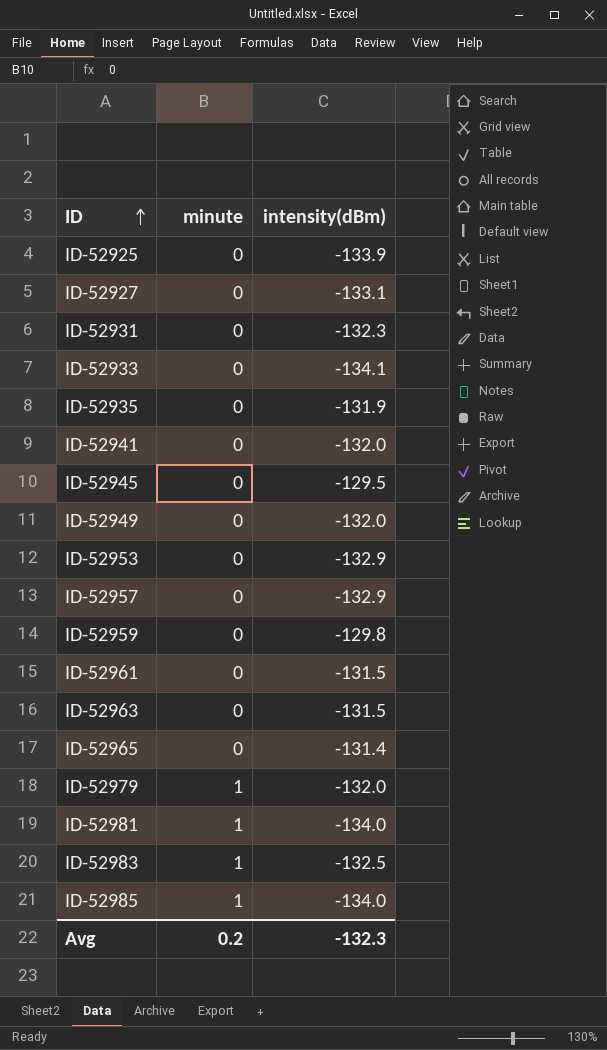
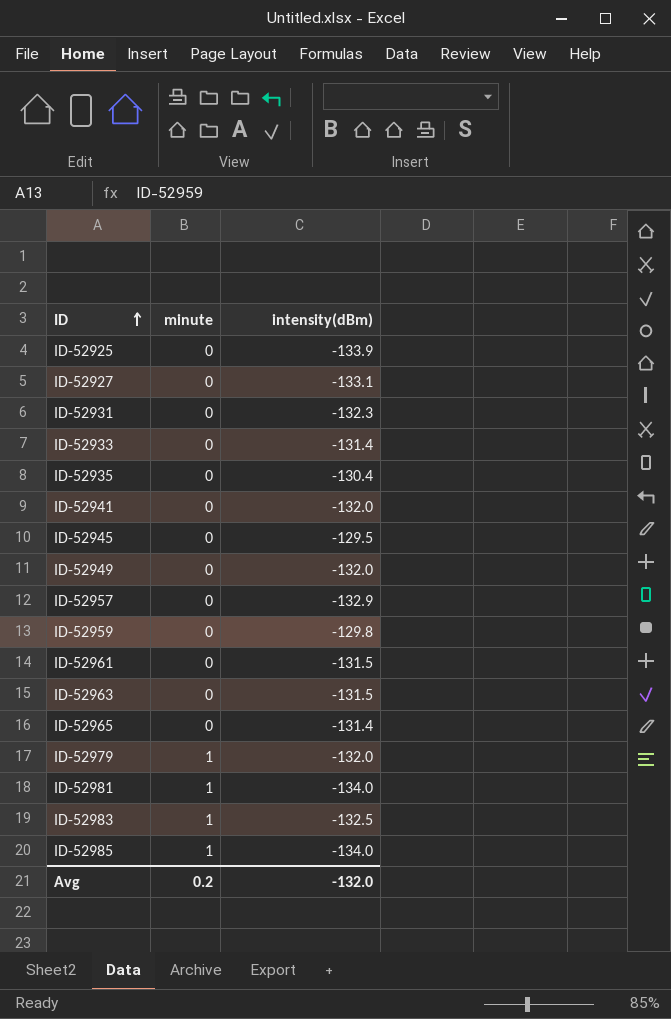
row ID-52953: 0 | -132.9 -> none
ID-52933 | intensity(dBm): -134.1 -> -131.4
ID-52935 | intensity(dBm): -131.9 -> -130.4
Avg | intensity(dBm): -132.3 -> -132.0

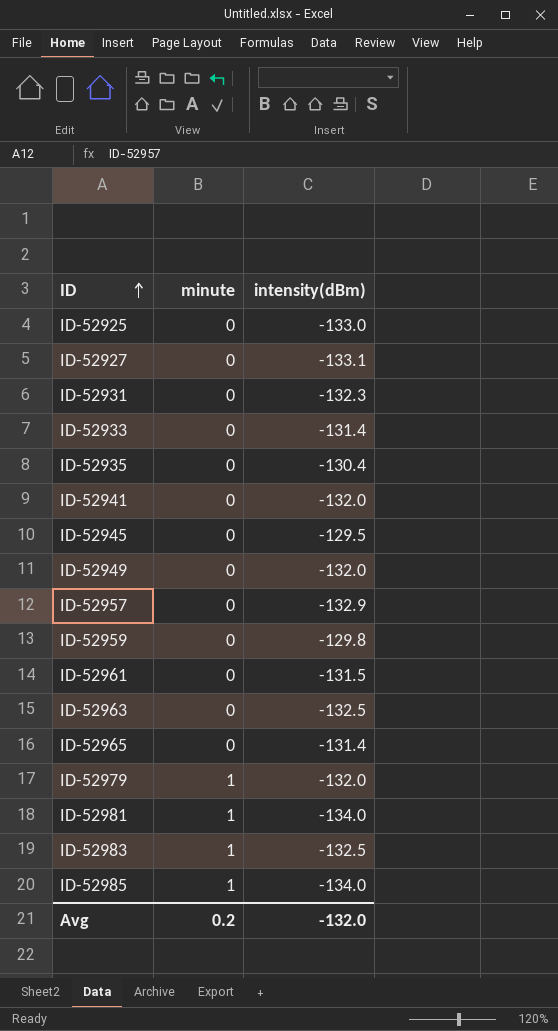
ID-52925 | intensity(dBm): -133.9 -> -133.0
ID-52963 | intensity(dBm): -131.5 -> -132.5

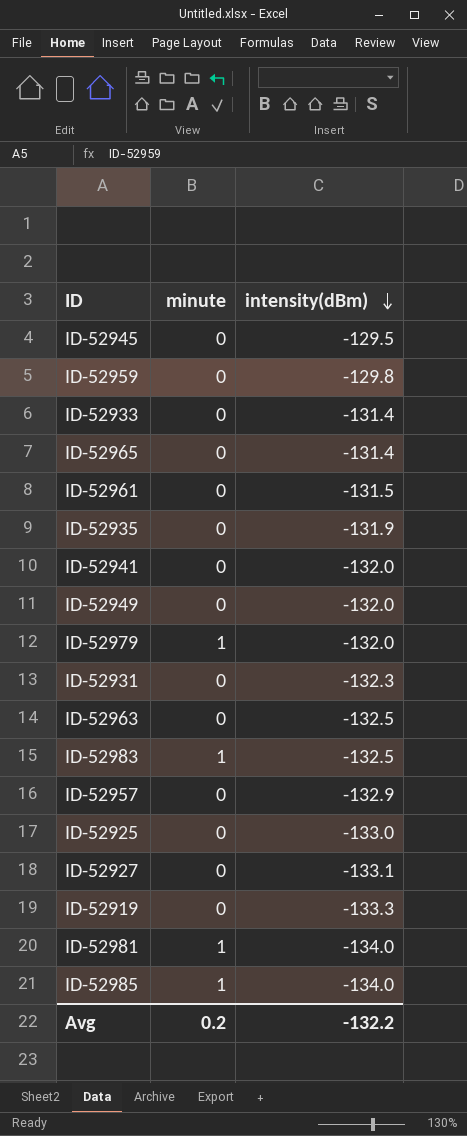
row order: ID ascending -> intensity(dBm) descending
ID-52935 | intensity(dBm): -130.4 -> -131.9
row ID-52919: none -> 0 | -133.3
Avg | intensity(dBm): -132.0 -> -132.2

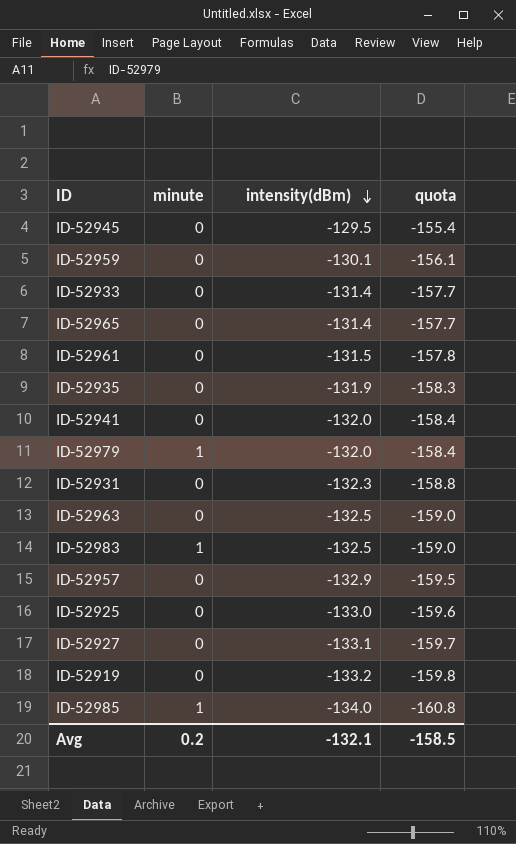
column quota | formula: none -> [intensity(dBm)] * 1.2
row ID-52949: 0 | -132.0 -> none
row ID-52981: 1 | -134.0 -> none
ID-52959 | intensity(dBm): -129.8 -> -130.1
ID-52919 | intensity(dBm): -133.3 -> -133.2
Avg | intensity(dBm): -132.2 -> -132.1

